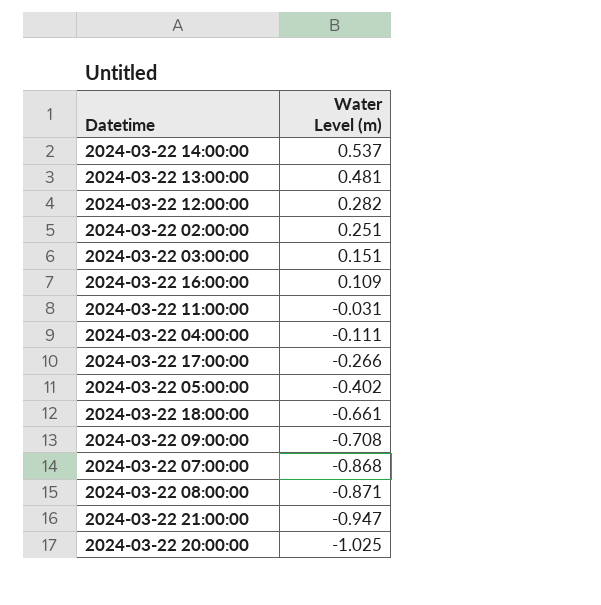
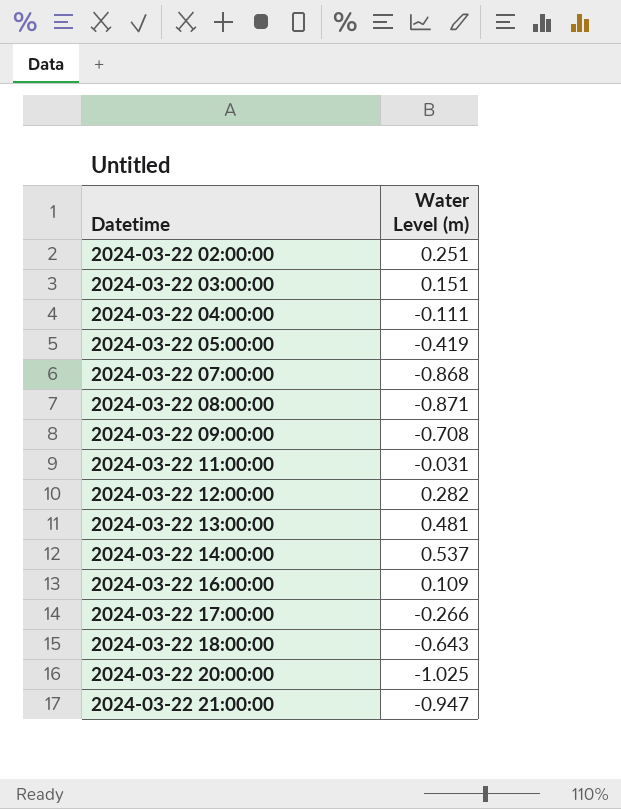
row order: Water Level (m) descending -> Datetime ascending
2024-03-22 05:00:00 | Water Level (m): -0.402 -> -0.419
2024-03-22 18:00:00 | Water Level (m): -0.661 -> -0.643

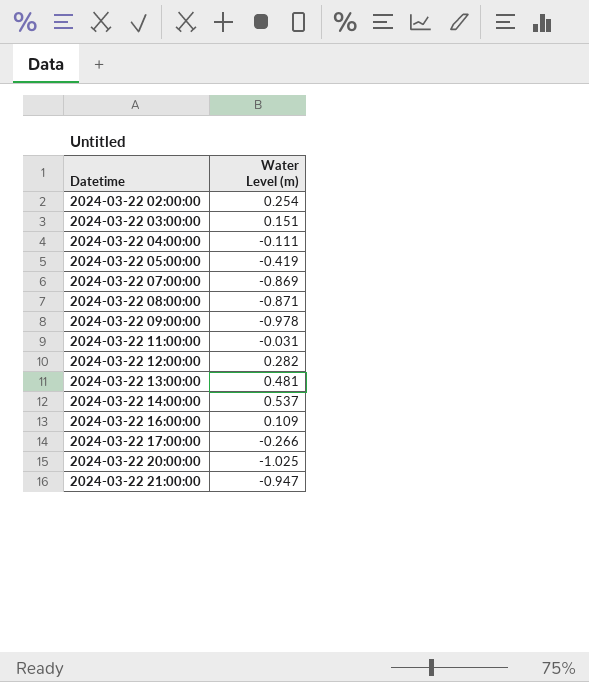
row 2024-03-22 18:00:00: -0.643 -> none
2024-03-22 02:00:00 | Water Level (m): 0.251 -> 0.254
2024-03-22 07:00:00 | Water Level (m): -0.868 -> -0.869
2024-03-22 09:00:00 | Water Level (m): -0.708 -> -0.978

